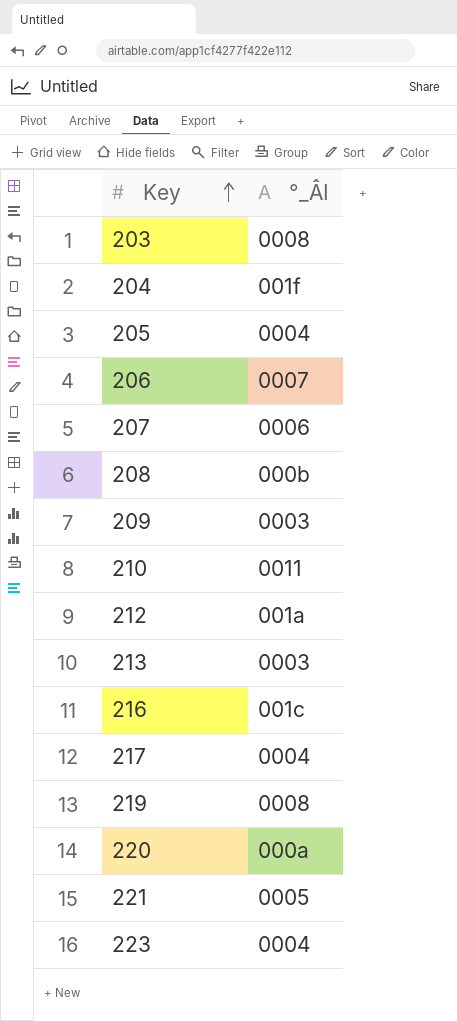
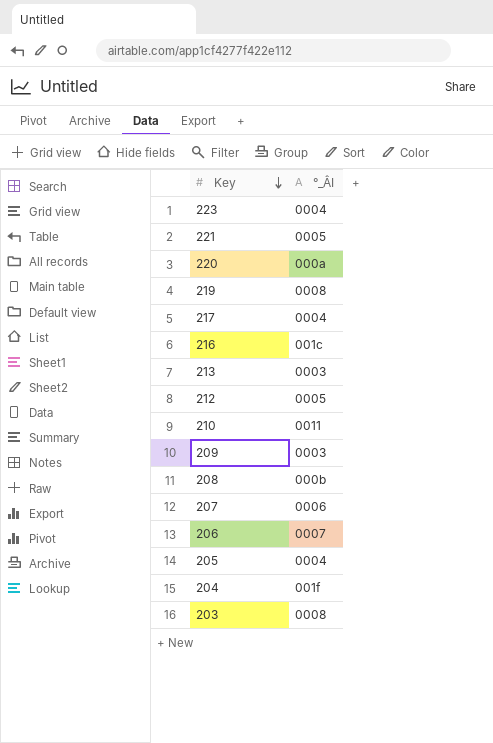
row order: Key ascending -> Key descending
212 | °_ÂI: 001a -> 0005

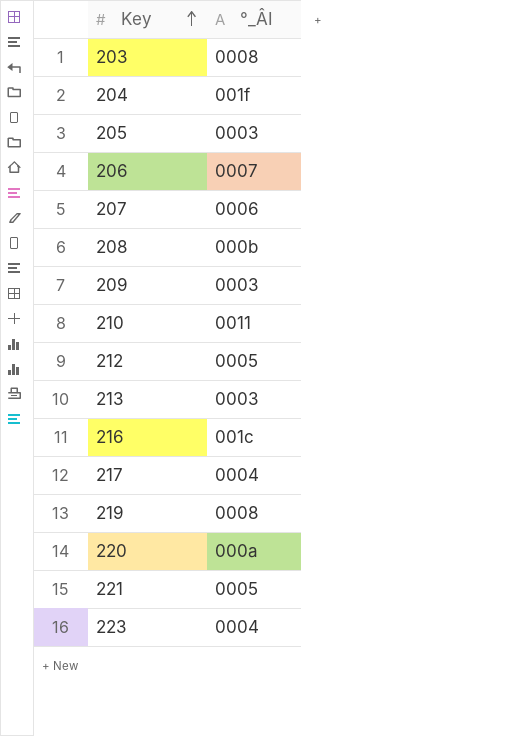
row order: Key descending -> Key ascending
205 | °_ÂI: 0004 -> 0003

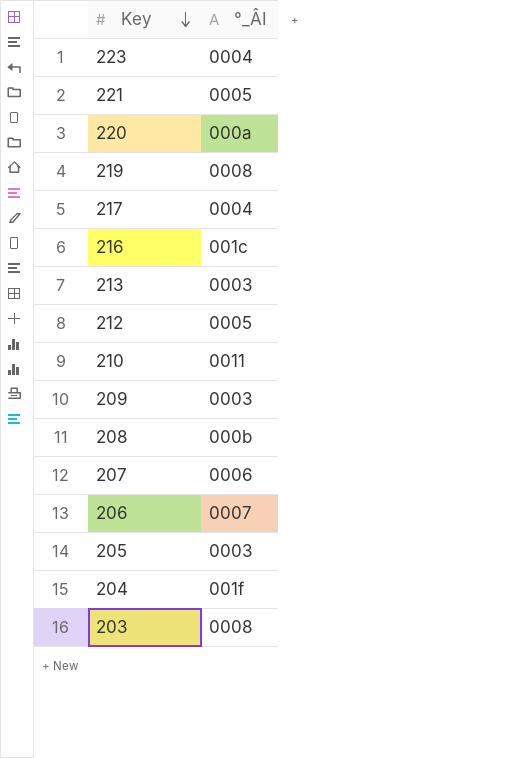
row order: Key ascending -> Key descending

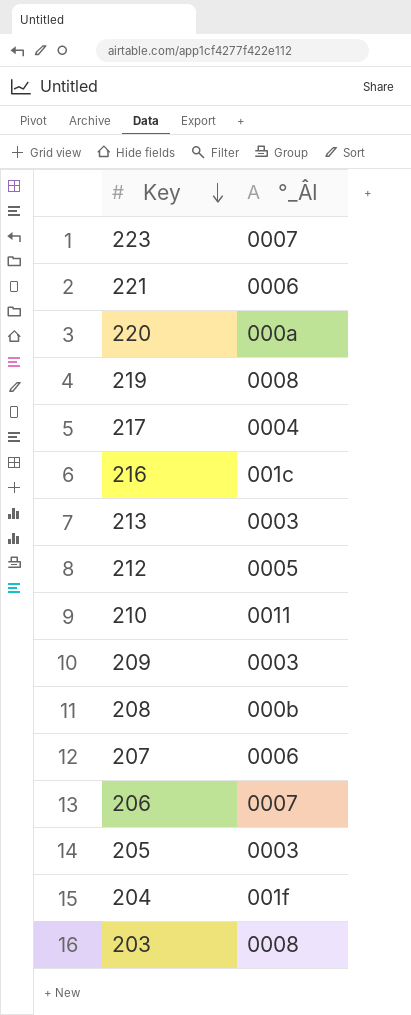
223 | °_ÂI: 0004 -> 0007
221 | °_ÂI: 0005 -> 0006

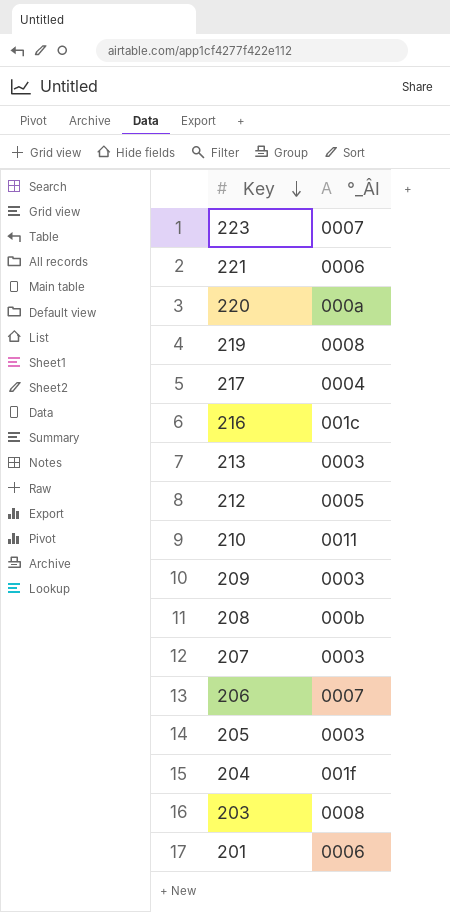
207 | °_ÂI: 0006 -> 0003
row 201: none -> 0006

